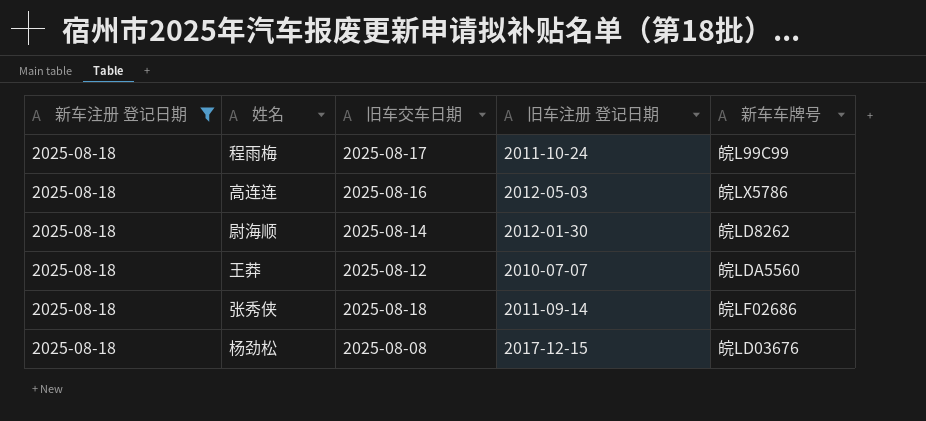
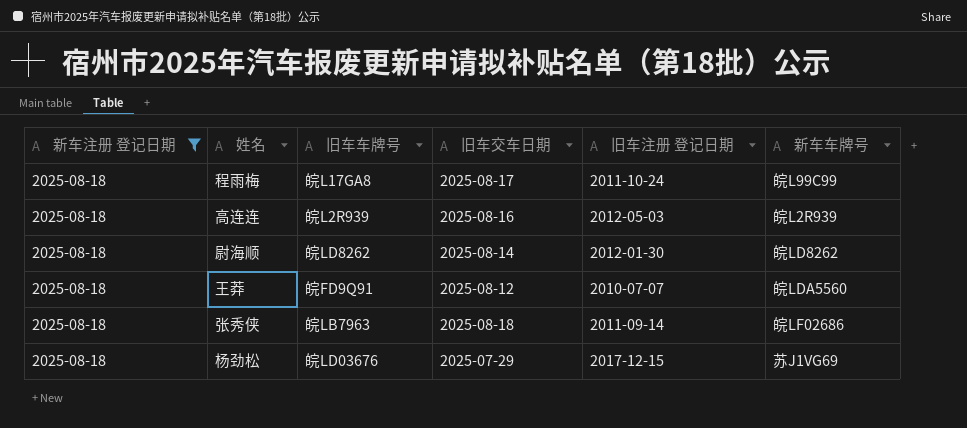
column 旧车车牌号 | position: none -> 3
高连连 | 新车车牌号: 皖LX5786 -> 皖L2R939
杨劲松 | 旧车交车日期: 2025-08-08 -> 2025-07-29
杨劲松 | 新车车牌号: 皖LD03676 -> 苏J1VG69

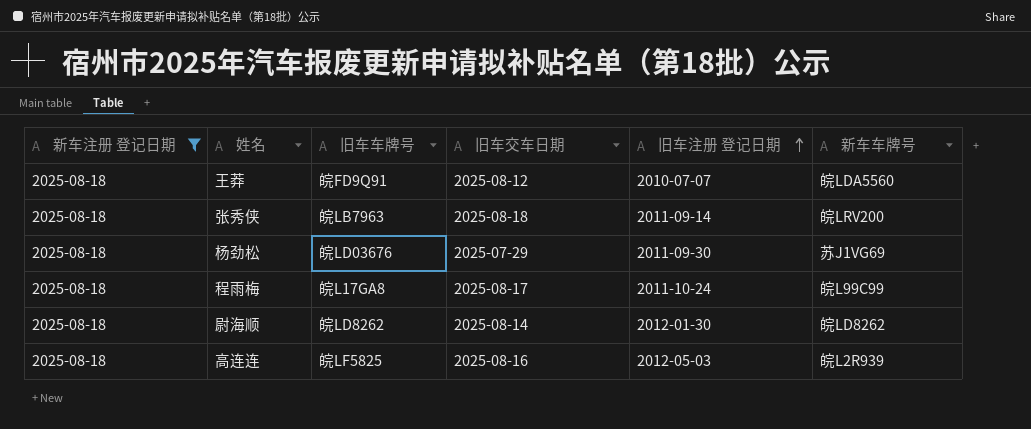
row order: none -> 旧车注册 登记日期 ascending
张秀侠 | 新车车牌号: 皖LF02686 -> 皖LRV200
杨劲松 | 旧车注册 登记日期: 2017-12-15 -> 2011-09-30
高连连 | 旧车车牌号: 皖L2R939 -> 皖LF5825

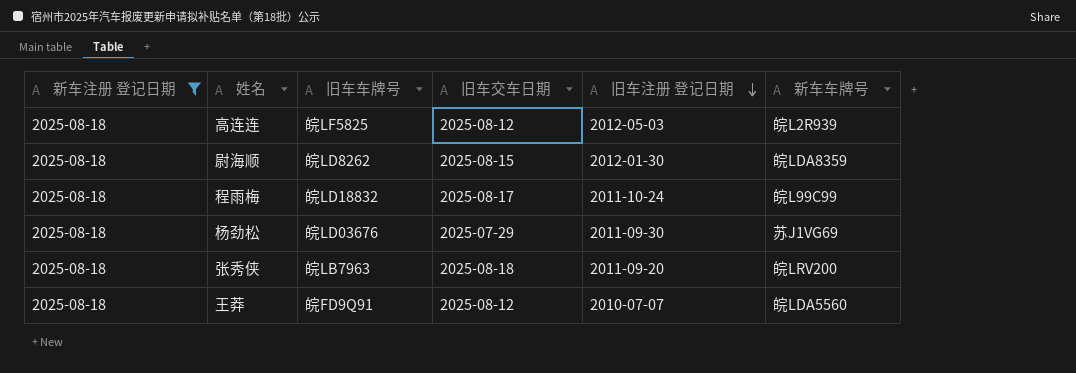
row order: 旧车注册 登记日期 ascending -> 旧车注册 登记日期 descending
高连连 | 旧车交车日期: 2025-08-16 -> 2025-08-12
尉海顺 | 旧车交车日期: 2025-08-14 -> 2025-08-15
尉海顺 | 新车车牌号: 皖LD8262 -> 皖LDA8359
程雨梅 | 旧车车牌号: 皖L17GA8 -> 皖LD18832
张秀侠 | 旧车注册 登记日期: 2011-09-14 -> 2011-09-20

